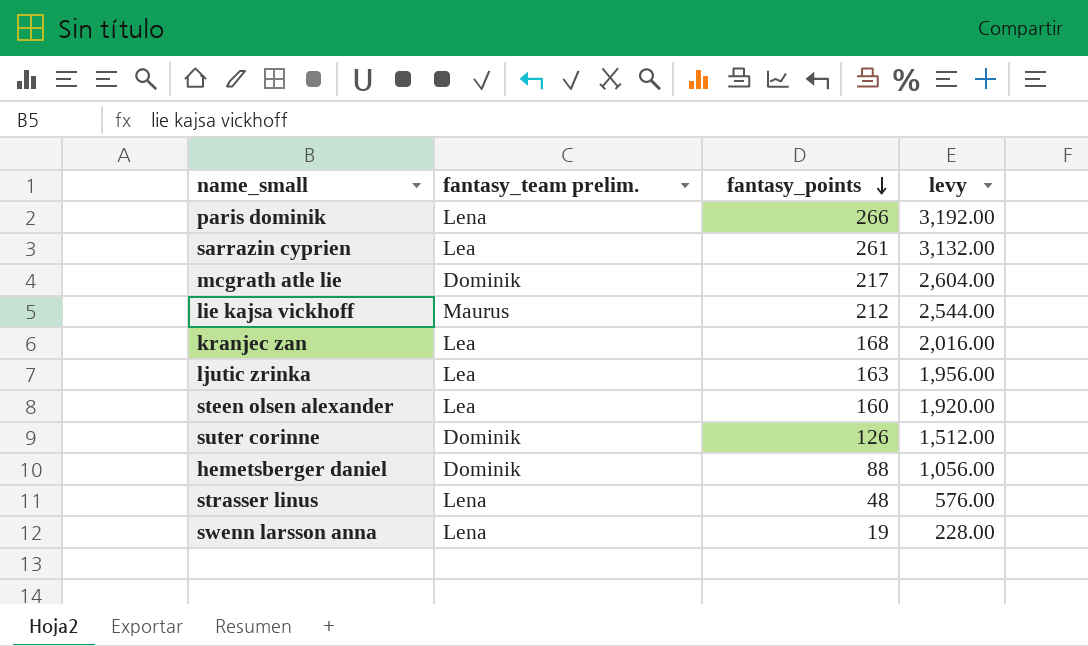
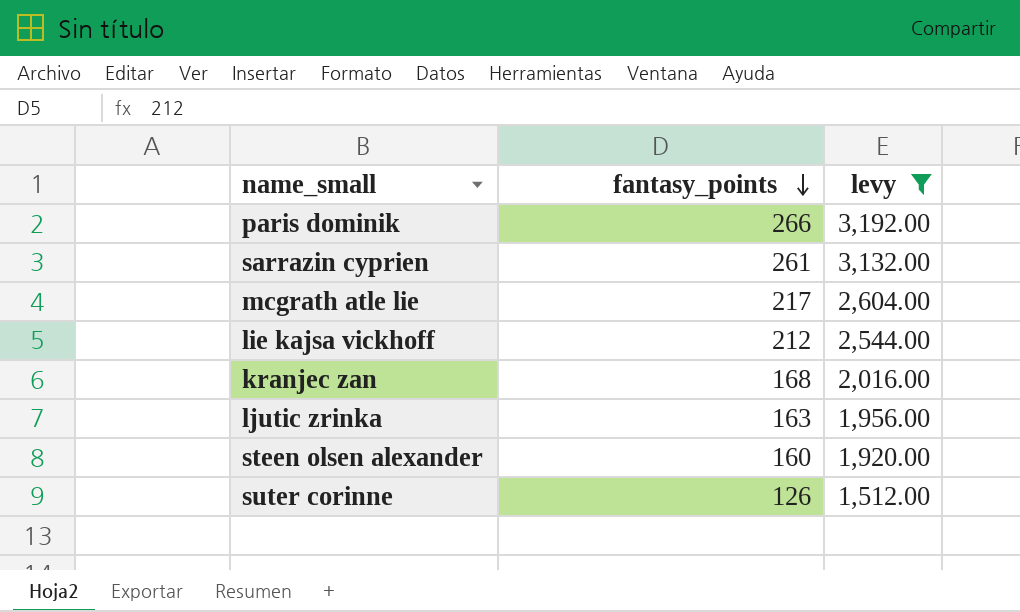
filter: none -> levy >= 1,512.00
column fantasy_team prelim. | position: 2 -> none

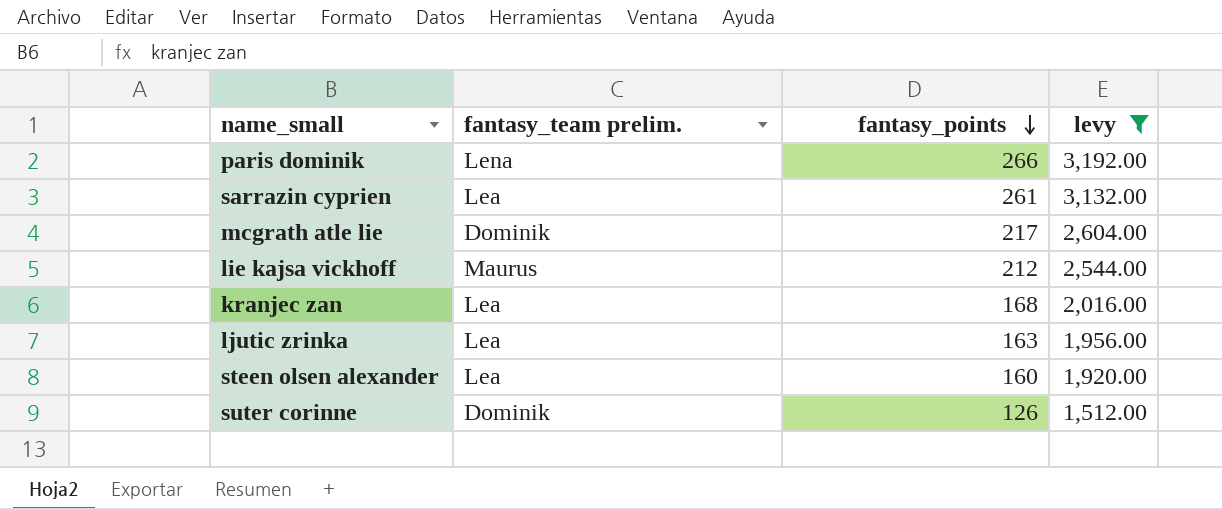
column fantasy_team prelim. | position: none -> 2

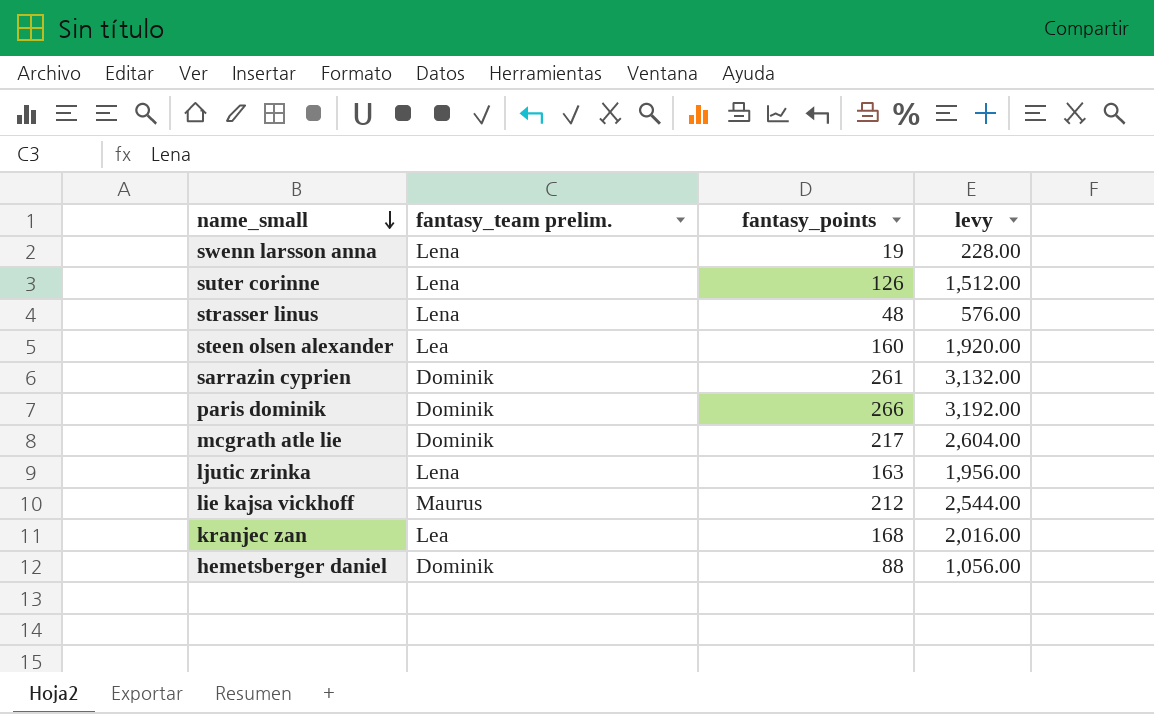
filter: levy >= 1,512.00 -> none
row order: fantasy_points descending -> name_small descending
suter corinne | fantasy_team prelim.: Dominik -> Lena
sarrazin cyprien | fantasy_team prelim.: Lea -> Dominik
paris dominik | fantasy_team prelim.: Lena -> Dominik
ljutic zrinka | fantasy_team prelim.: Lea -> Lena

